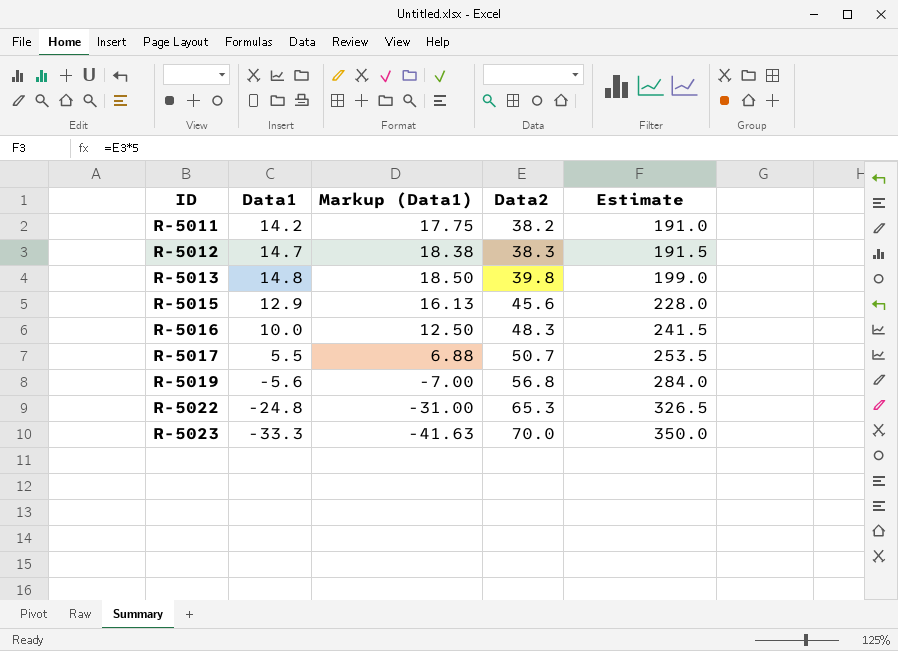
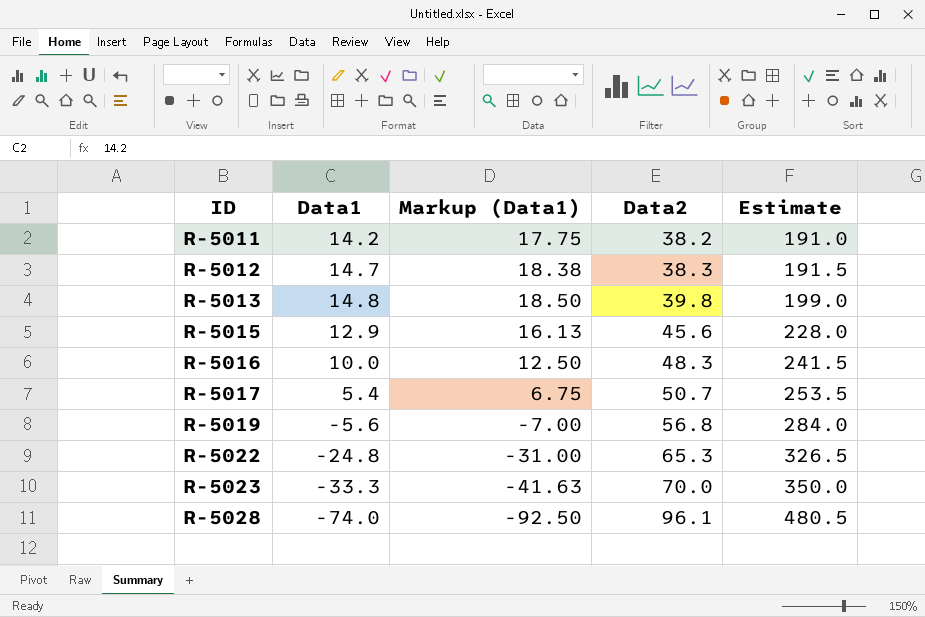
R-5017 | Data1: 5.5 -> 5.4
R-5017 | Markup (Data1): 6.88 -> 6.75
row R-5028: none -> -74.0 | -92.50 | 96.1 | 480.5

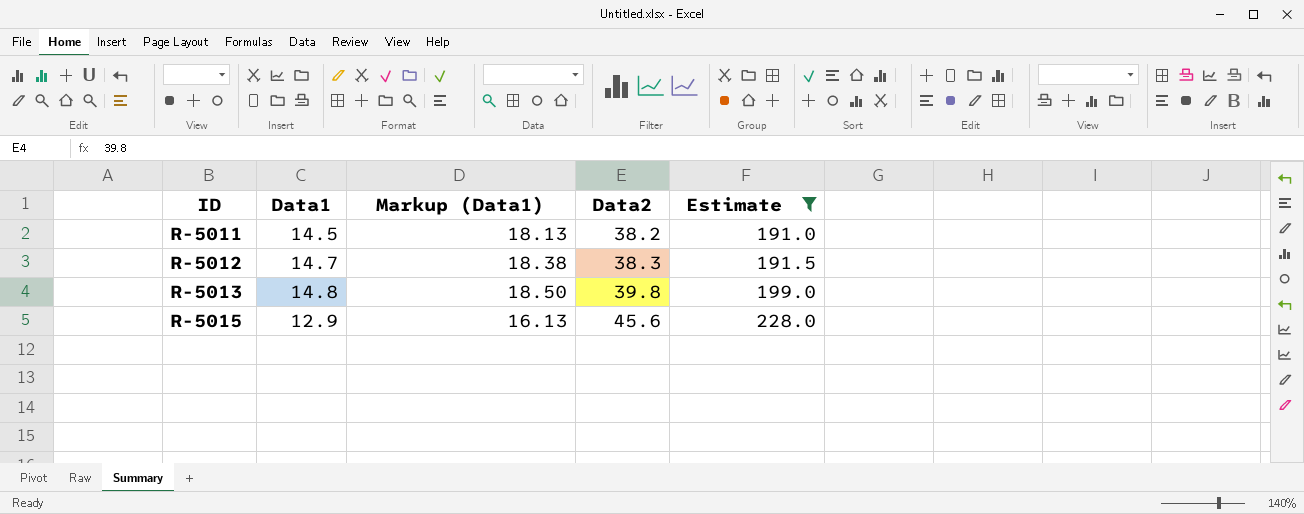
filter: none -> Estimate <= 228.0
R-5011 | Data1: 14.2 -> 14.5
R-5011 | Markup (Data1): 17.75 -> 18.13

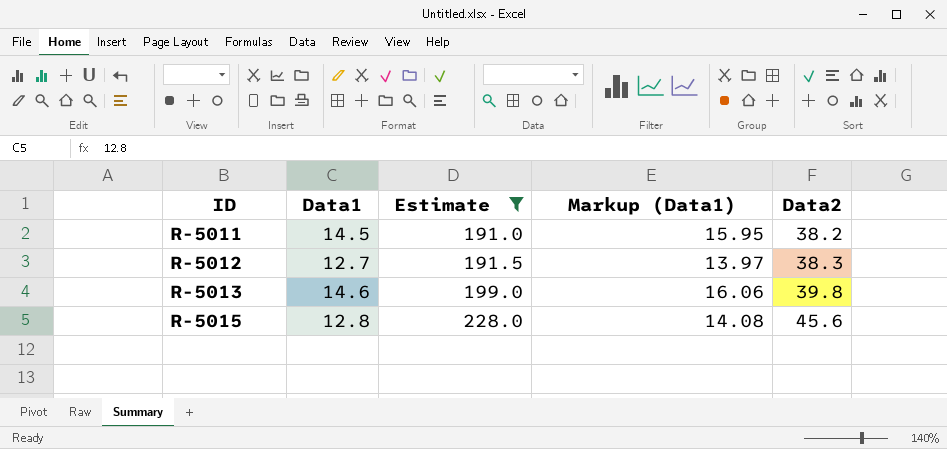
column Estimate | position: 5 -> 3
column Markup (Data1) | formula: [Data1] * 1.25 -> [Data1] * 1.1
R-5012 | Data1: 14.7 -> 12.7
R-5013 | Data1: 14.8 -> 14.6
R-5015 | Data1: 12.9 -> 12.8

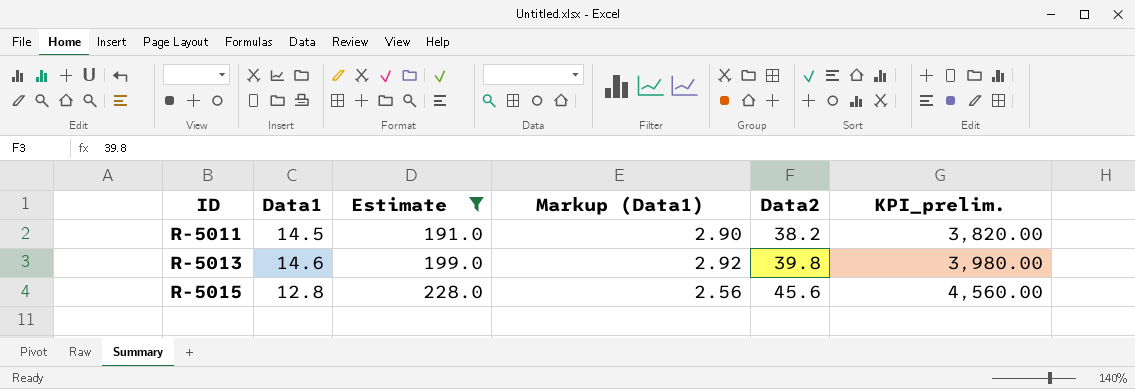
column Markup (Data1) | formula: [Data1] * 1.1 -> [Data1] * 0.2
column KPI_prelim. | formula: none -> [Data2] * 100
row R-5012: 12.7 | 191.5 | 13.97 | 38.3 -> none

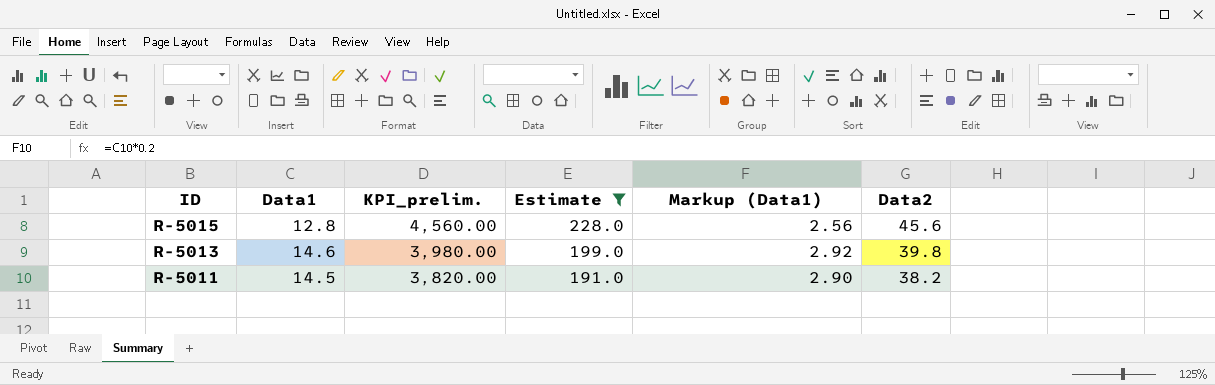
row order: ID ascending -> ID descending
column KPI_prelim. | position: 6 -> 3

